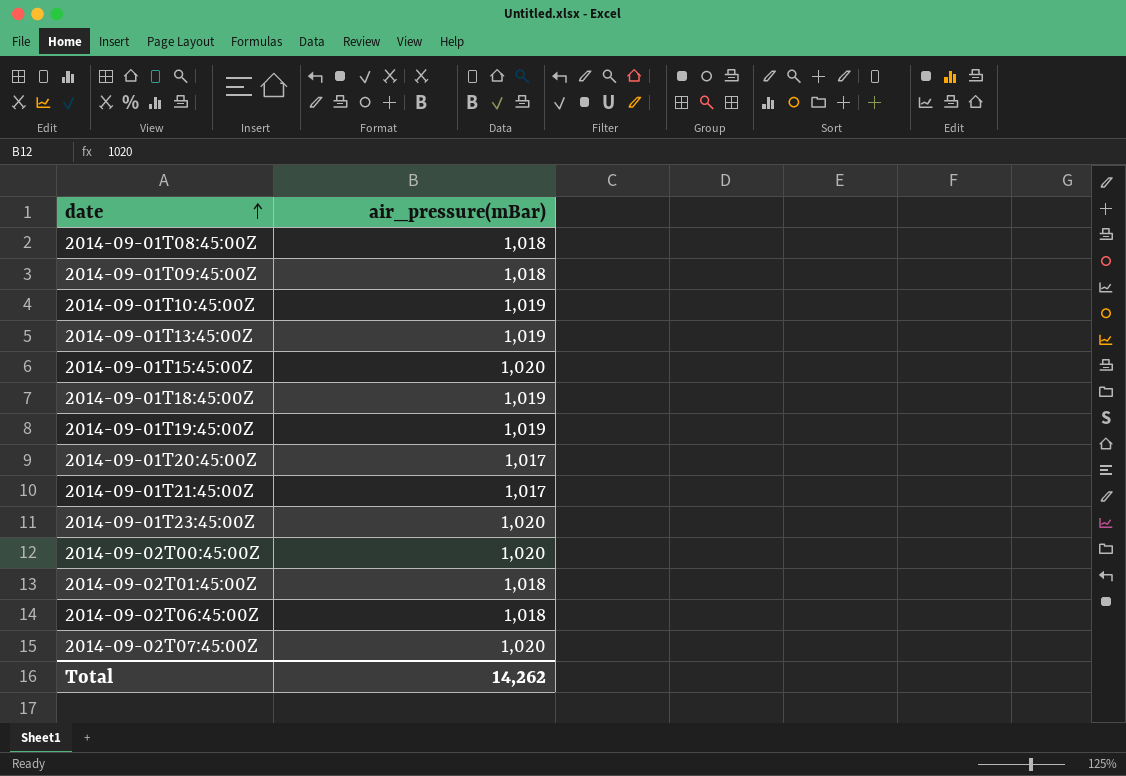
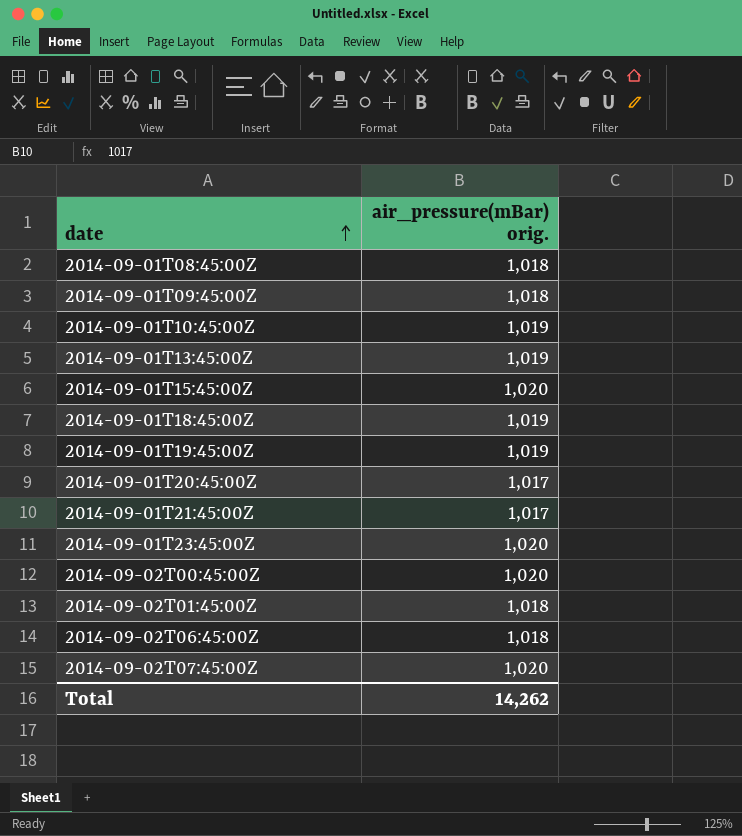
column name: air_pressure(mBar) -> air_pressure(mBar) orig.

